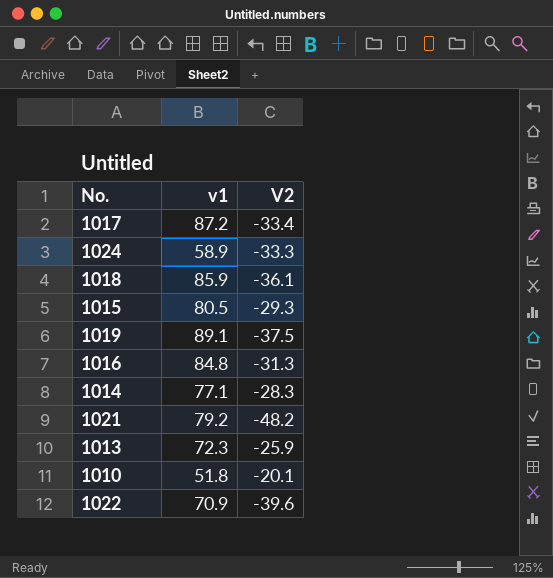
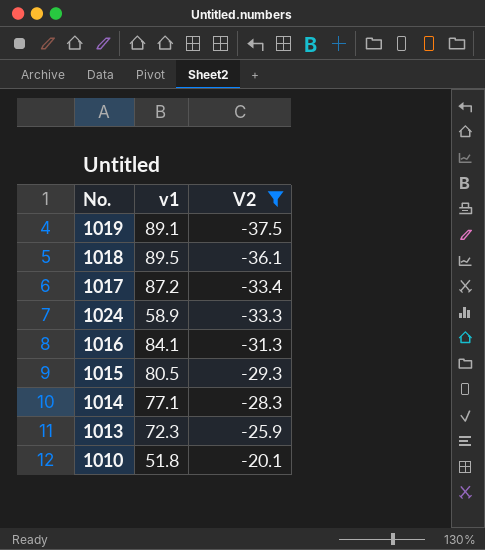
filter: none -> V2 >= -37.5
row order: none -> V2 ascending
1018 | v1: 85.9 -> 89.5
1016 | v1: 84.8 -> 84.1

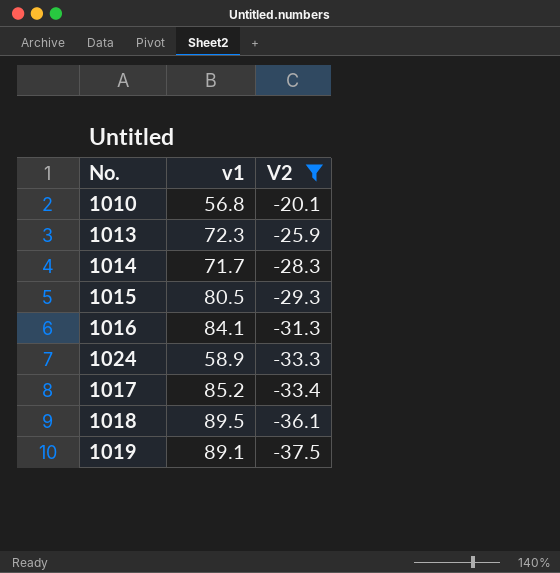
row order: V2 ascending -> V2 descending
1010 | v1: 51.8 -> 56.8
1014 | v1: 77.1 -> 71.7
1017 | v1: 87.2 -> 85.2

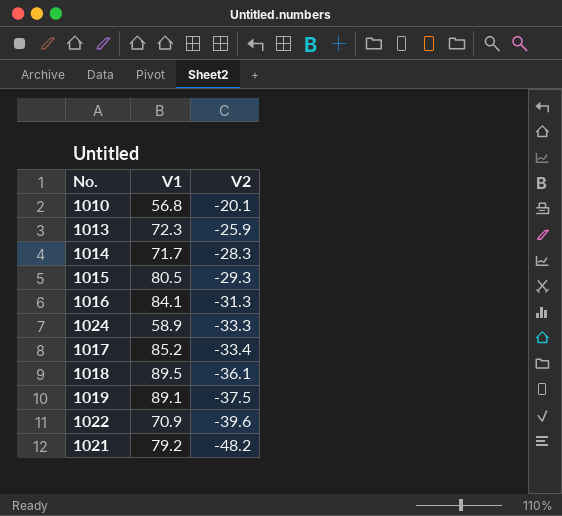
filter: V2 >= -37.5 -> none
column name: v1 -> V1

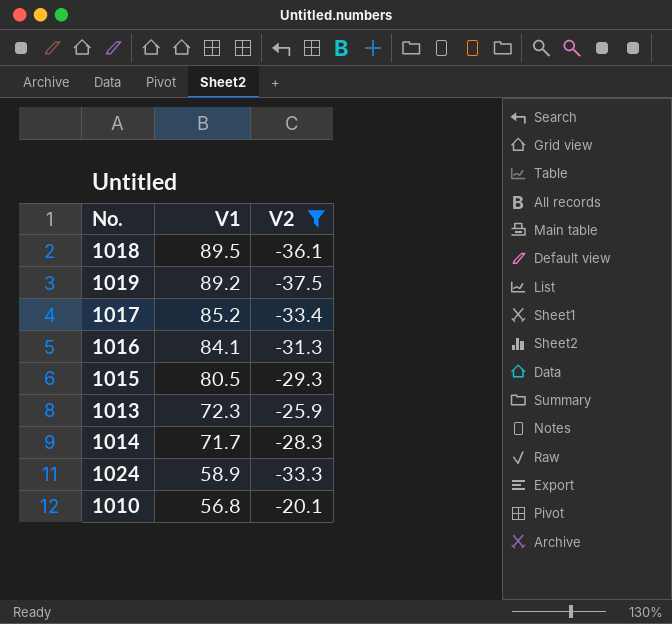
filter: none -> V2 >= -37.5
row order: V2 descending -> V1 descending
1019 | V1: 89.1 -> 89.2

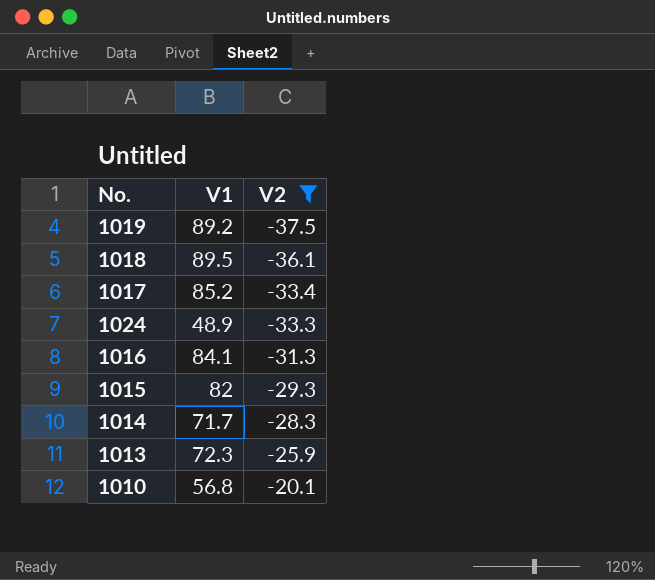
row order: V1 descending -> V2 ascending
1024 | V1: 58.9 -> 48.9
1015 | V1: 80.5 -> 82

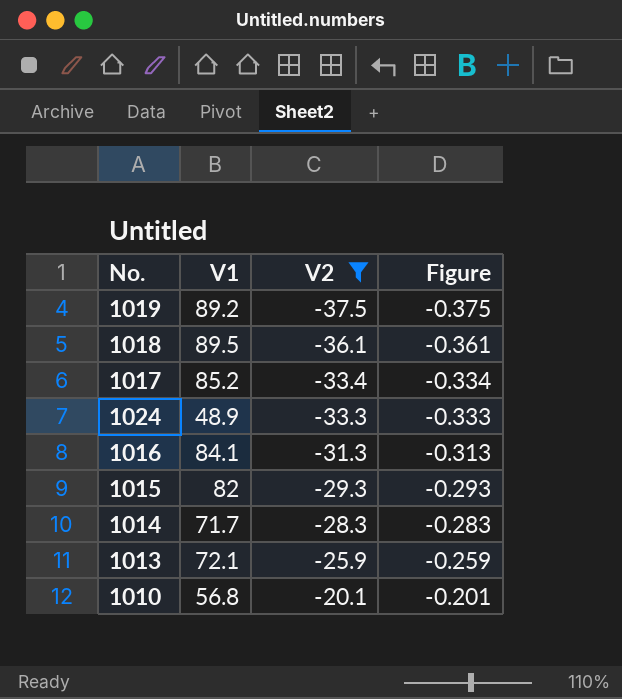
column Figure | formula: none -> [V2] * 0.01
1013 | V1: 72.3 -> 72.1

